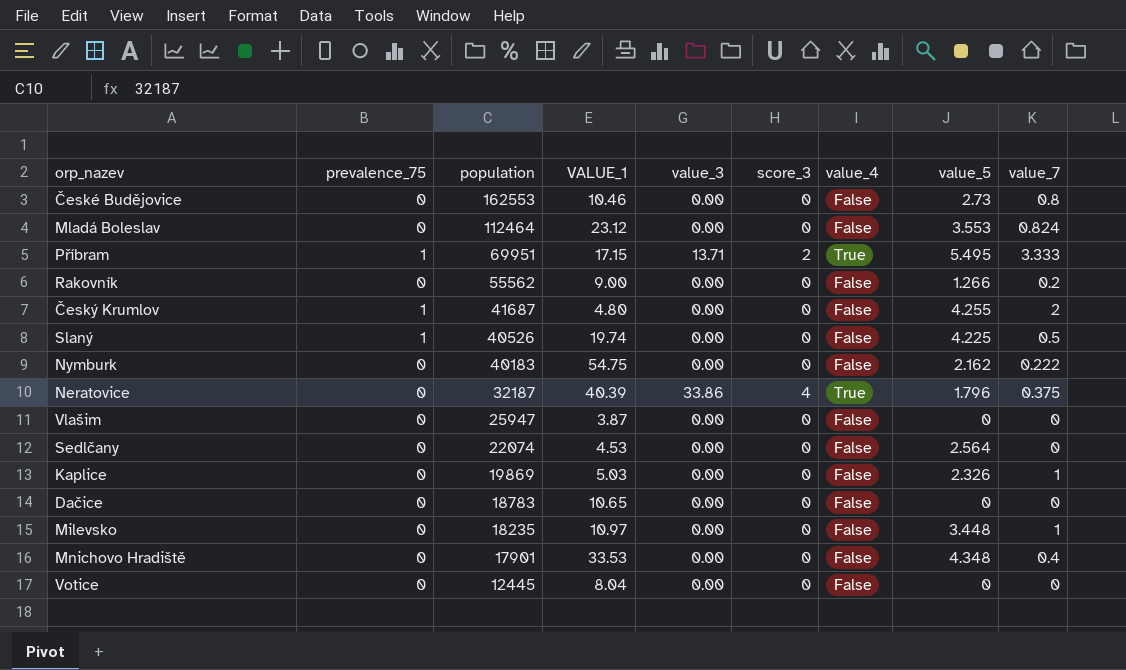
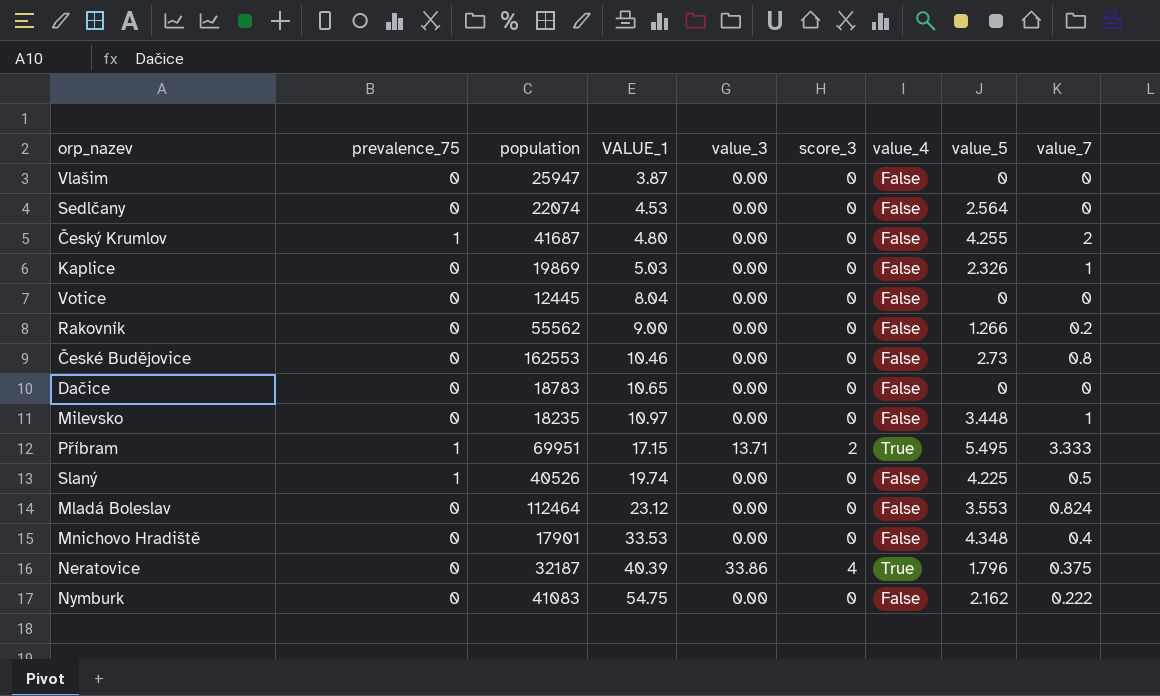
row order: population descending -> VALUE_1 ascending
Nymburk | population: 40183 -> 41083

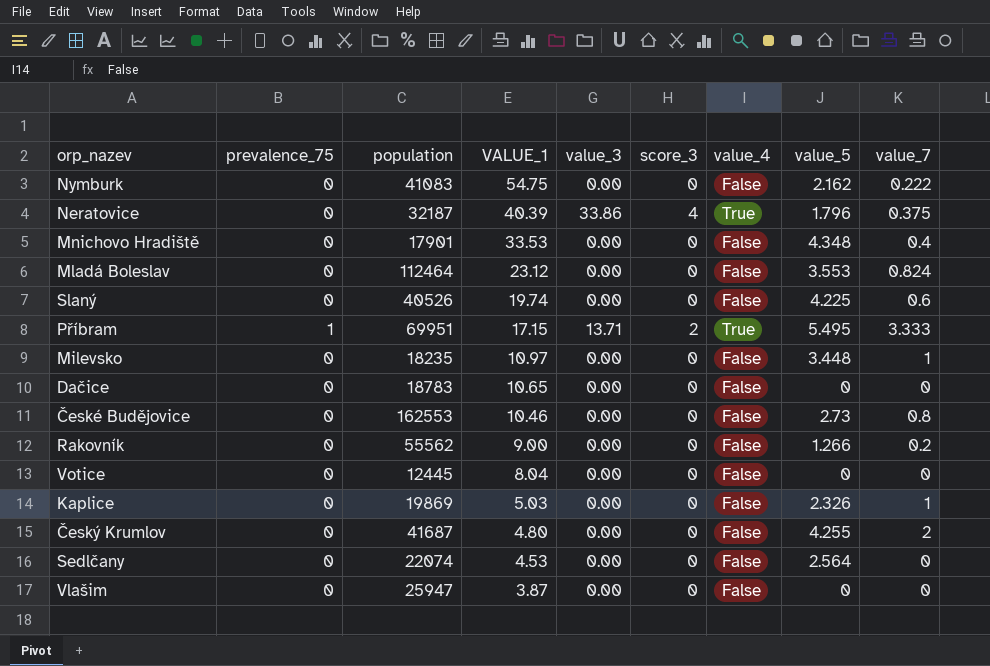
row order: VALUE_1 ascending -> VALUE_1 descending
Slaný | prevalence_75: 1 -> 0
Slaný | value_7: 0.5 -> 0.6
Český Krumlov | prevalence_75: 1 -> 0

